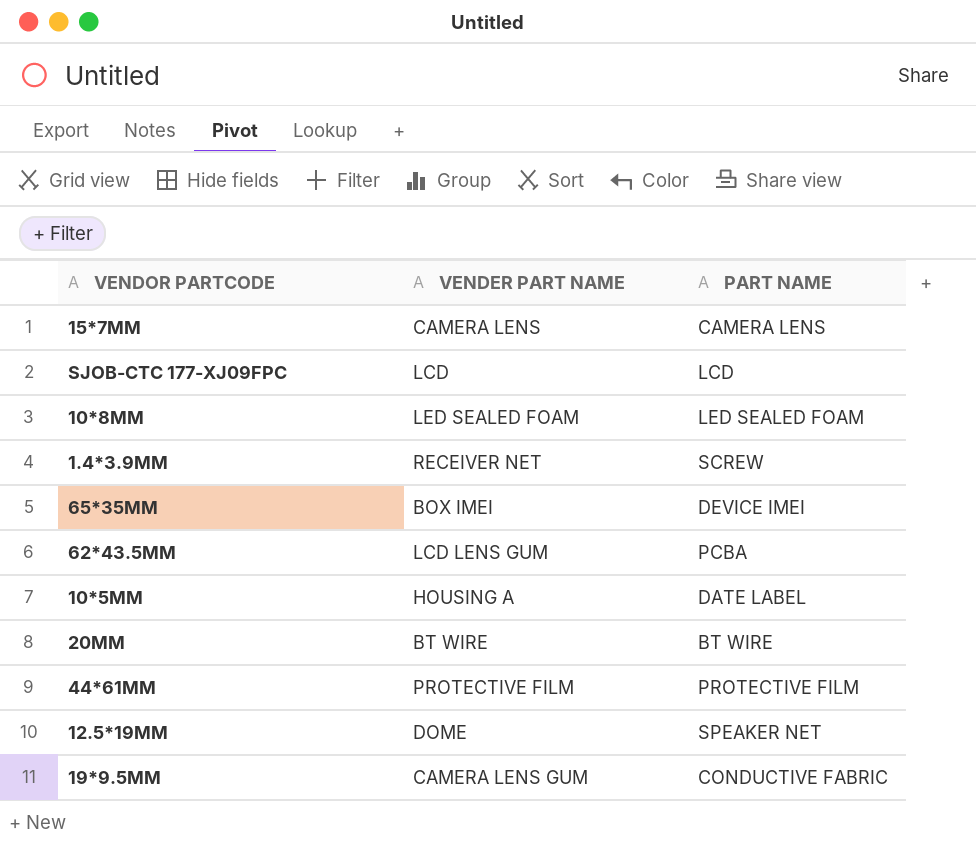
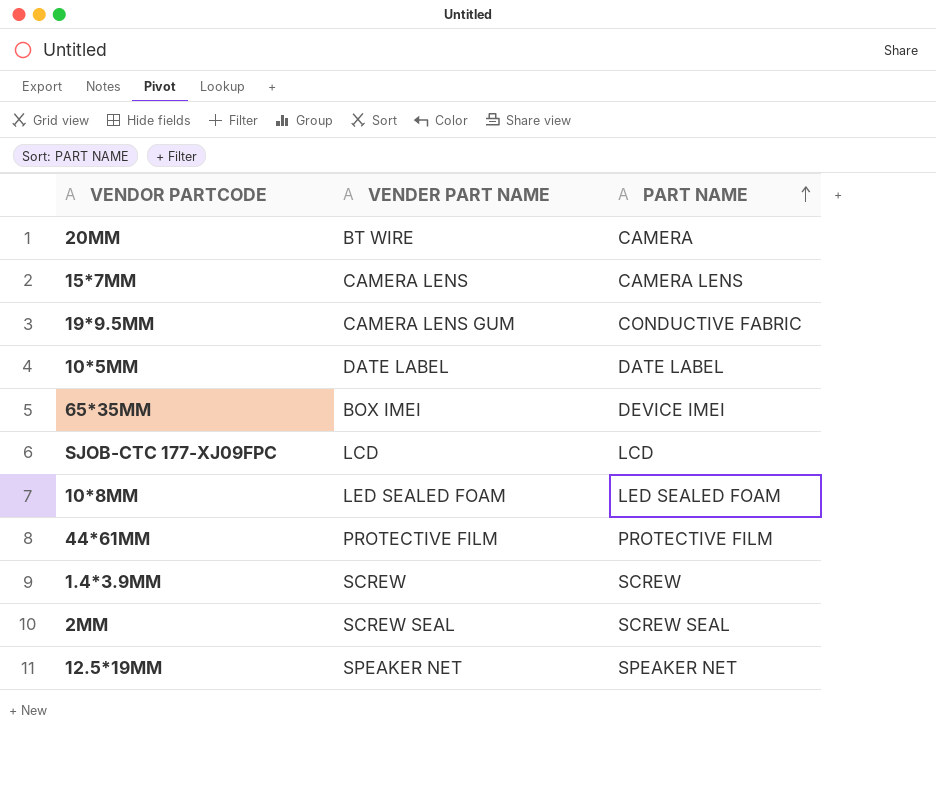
row order: none -> PART NAME ascending
row 62*43.5MM: LCD LENS GUM | PCBA -> none
20MM | PART NAME: BT WIRE -> CAMERA
10*5MM | VENDER PART NAME: HOUSING A -> DATE LABEL
1.4*3.9MM | VENDER PART NAME: RECEIVER NET -> SCREW
row 2MM: none -> SCREW SEAL | SCREW SEAL
12.5*19MM | VENDER PART NAME: DOME -> SPEAKER NET

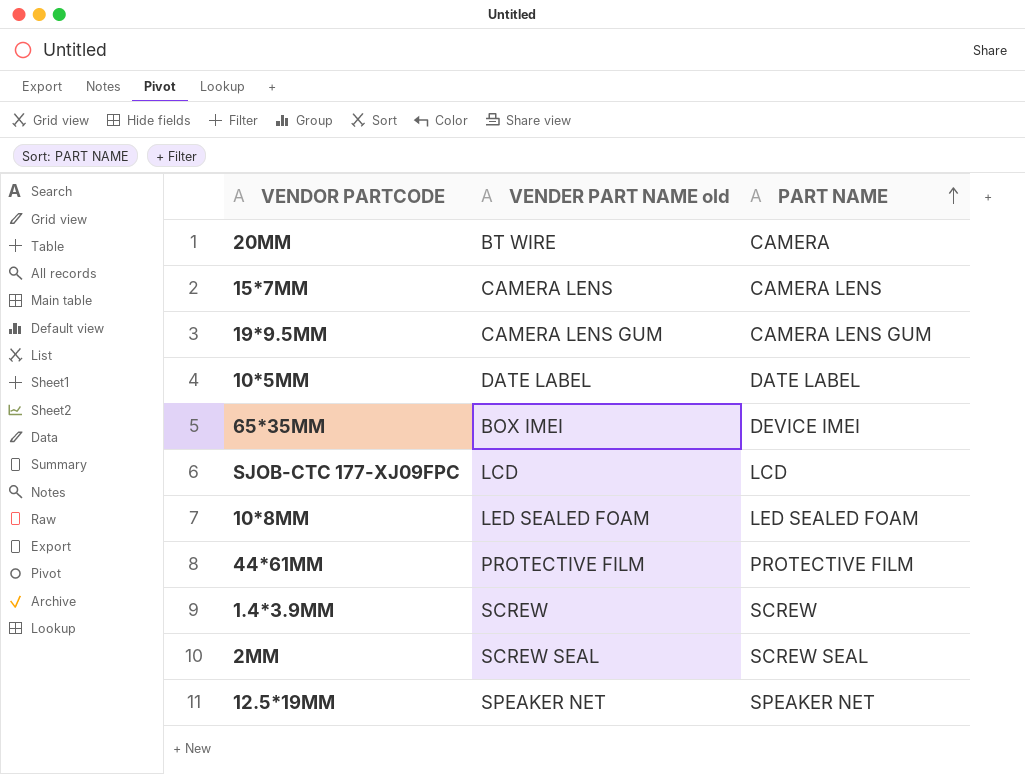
column name: VENDER PART NAME -> VENDER PART NAME old
19*9.5MM | PART NAME: CONDUCTIVE FABRIC -> CAMERA LENS GUM

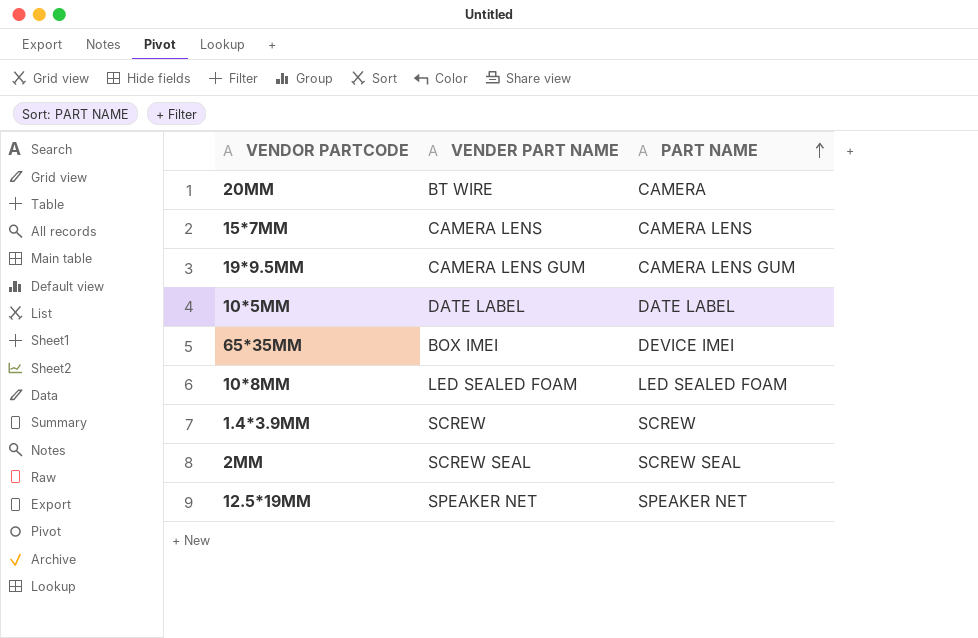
column name: VENDER PART NAME old -> VENDER PART NAME
row SJOB-CTC 177-XJ09FPC: LCD | LCD -> none
row 44*61MM: PROTECTIVE FILM | PROTECTIVE FILM -> none

